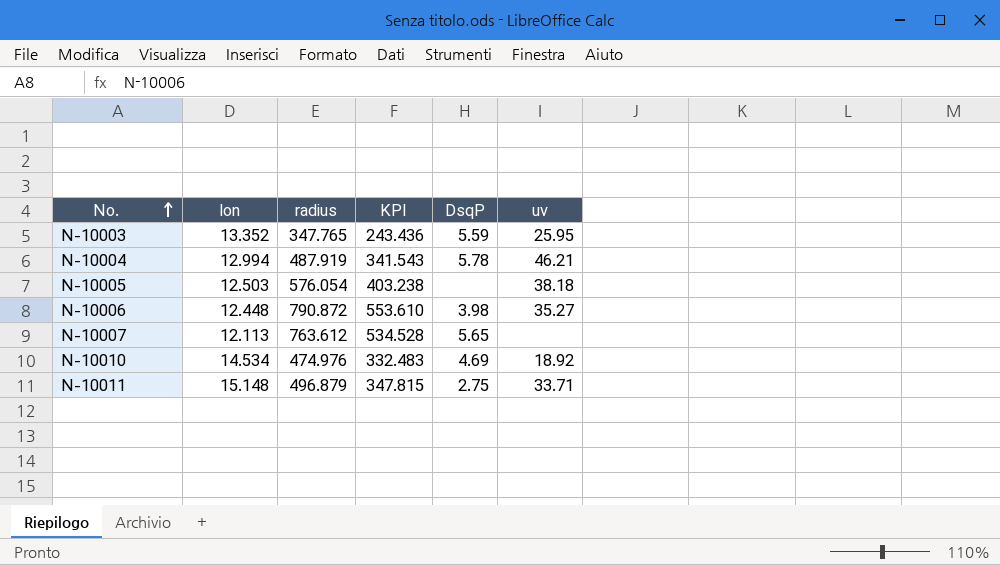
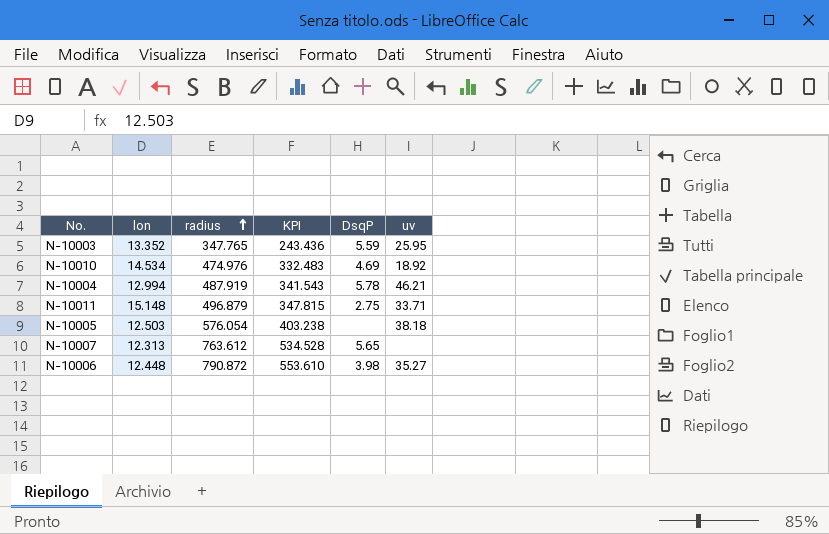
row order: No. ascending -> radius ascending
N-10007 | lon: 12.113 -> 12.313

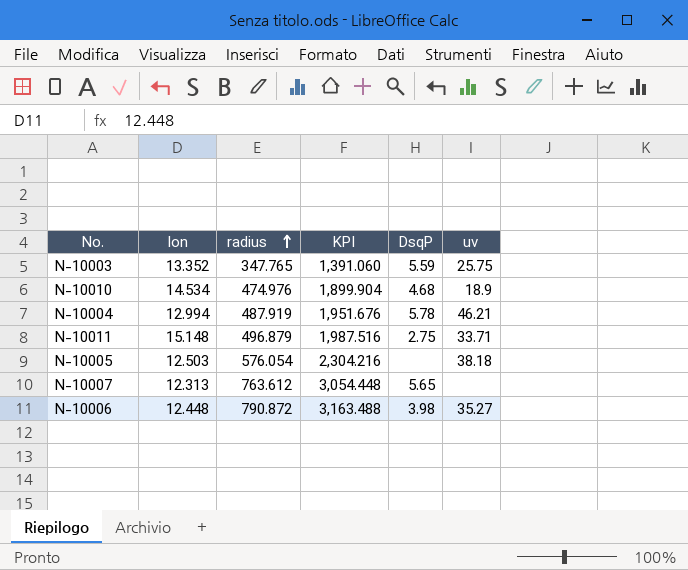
column KPI | formula: [radius] * 0.7 -> [radius] * 4
N-10003 | uv: 25.95 -> 25.75
N-10010 | DsqP: 4.69 -> 4.68
N-10010 | uv: 18.92 -> 18.9

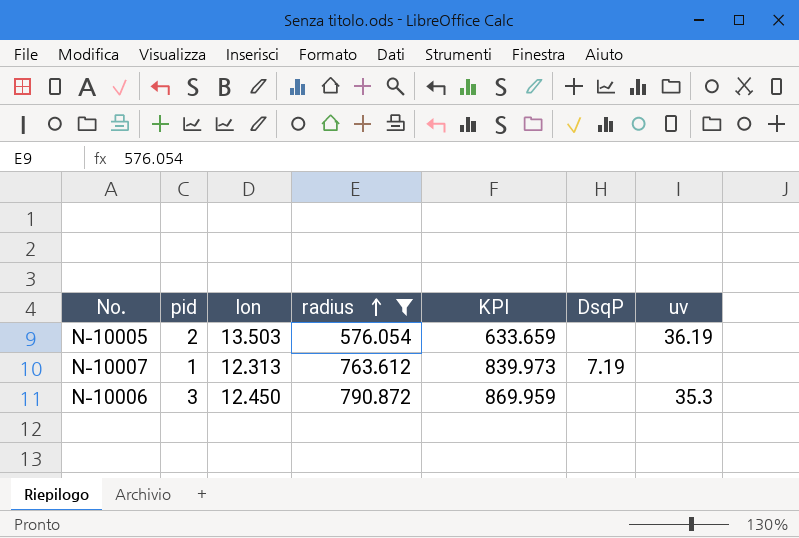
filter: none -> radius >= 576.054
column pid | position: none -> 2
column KPI | formula: [radius] * 4 -> [radius] * 1.1
N-10005 | lon: 12.503 -> 13.503
N-10005 | uv: 38.18 -> 36.19
N-10007 | DsqP: 5.65 -> 7.19
N-10006 | lon: 12.448 -> 12.450
N-10006 | DsqP: 3.98 -> none
N-10006 | uv: 35.27 -> 35.3

